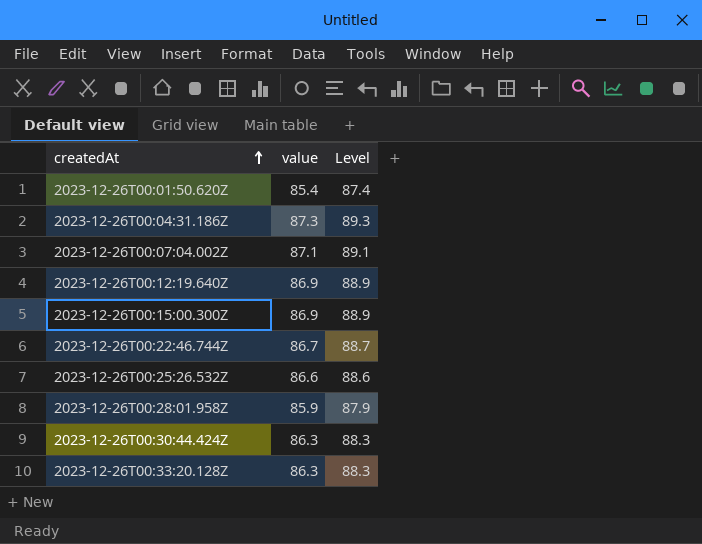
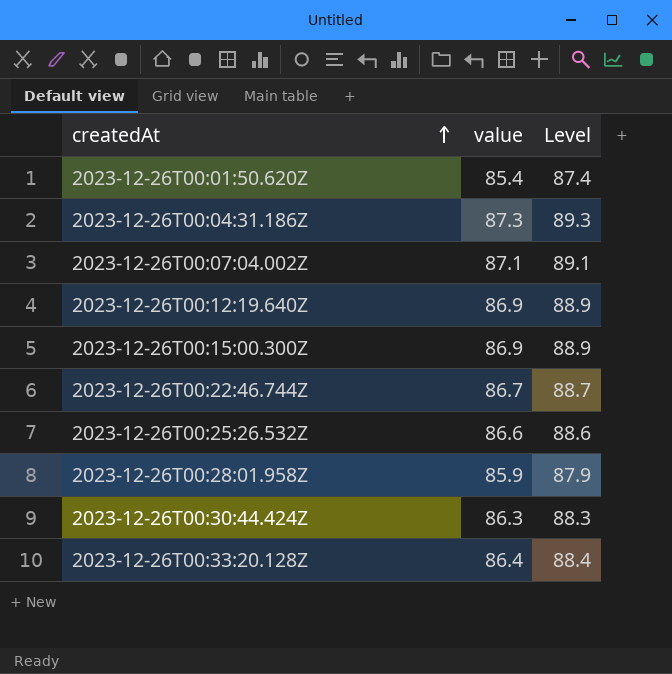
2023-12-26T00:33:20.128Z | value: 86.3 -> 86.4
2023-12-26T00:33:20.128Z | Level: 88.3 -> 88.4

